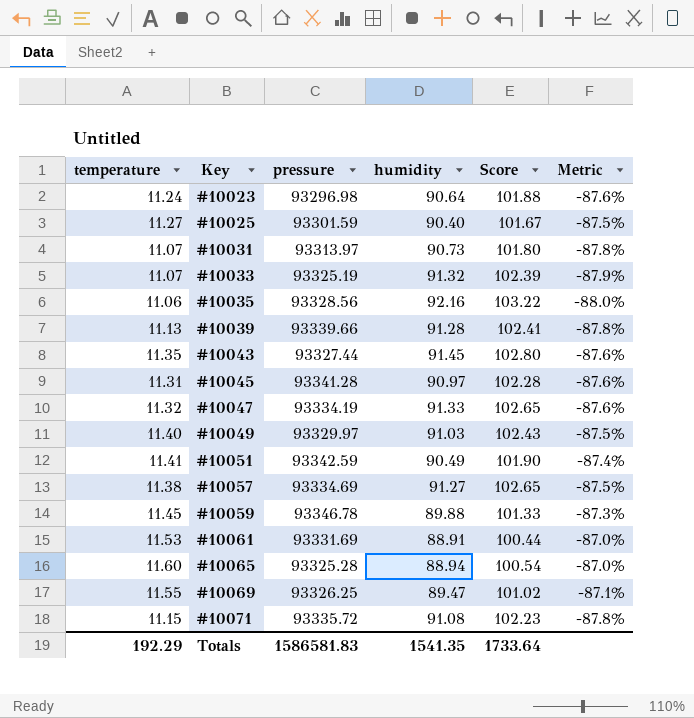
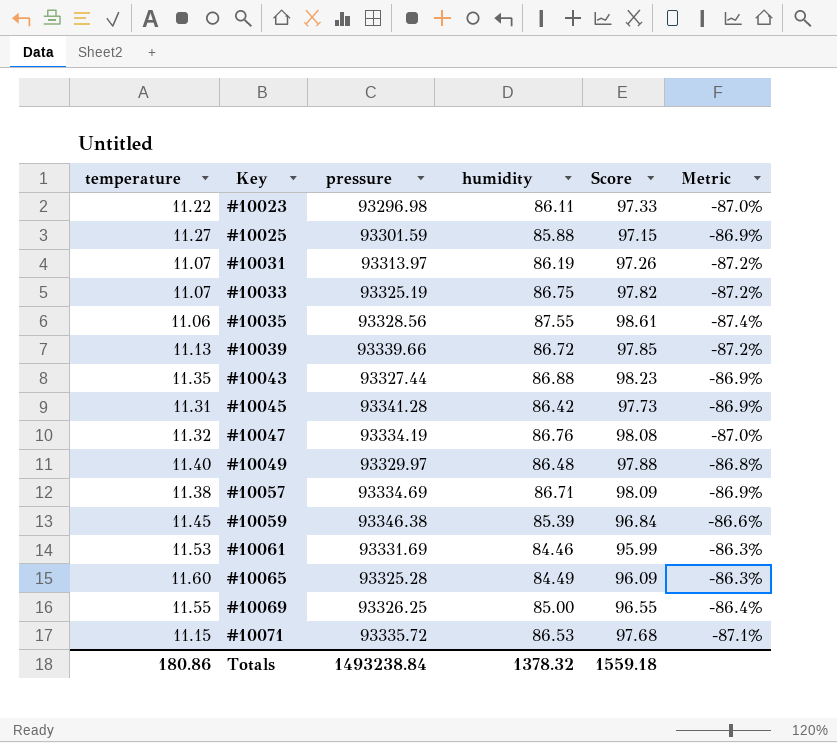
row #10051: 11.41 | 93342.59 | 90.49 | 101.90 | -87.4% -> none
#10023 | temperature: 11.24 -> 11.22
#10023 | humidity: 90.64 -> 86.11
#10023 | Score: 101.88 -> 97.33
#10023 | Metric: -87.6% -> -87.0%
#10025 | humidity: 90.40 -> 85.88
#10025 | Score: 101.67 -> 97.15
#10025 | Metric: -87.5% -> -86.9%
#10031 | humidity: 90.73 -> 86.19
#10031 | Score: 101.80 -> 97.26
#10031 | Metric: -87.8% -> -87.2%
#10033 | humidity: 91.32 -> 86.75
#10033 | Score: 102.39 -> 97.82
#10033 | Metric: -87.9% -> -87.2%
#10035 | humidity: 92.16 -> 87.55
#10035 | Score: 103.22 -> 98.61
#10035 | Metric: -88.0% -> -87.4%
#10039 | humidity: 91.28 -> 86.72
#10039 | Score: 102.41 -> 97.85
#10039 | Metric: -87.8% -> -87.2%
#10043 | humidity: 91.45 -> 86.88
#10043 | Score: 102.80 -> 98.23
#10043 | Metric: -87.6% -> -86.9%
#10045 | humidity: 90.97 -> 86.42
#10045 | Score: 102.28 -> 97.73
#10045 | Metric: -87.6% -> -86.9%
#10047 | humidity: 91.33 -> 86.76
#10047 | Score: 102.65 -> 98.08
#10047 | Metric: -87.6% -> -87.0%
#10049 | humidity: 91.03 -> 86.48
#10049 | Score: 102.43 -> 97.88
#10049 | Metric: -87.5% -> -86.8%
#10057 | humidity: 91.27 -> 86.71
#10057 | Score: 102.65 -> 98.09
#10057 | Metric: -87.5% -> -86.9%
#10059 | pressure: 93346.78 -> 93346.38
#10059 | humidity: 89.88 -> 85.39
#10059 | Score: 101.33 -> 96.84
#10059 | Metric: -87.3% -> -86.6%
#10061 | humidity: 88.91 -> 84.46
#10061 | Score: 100.44 -> 95.99
#10061 | Metric: -87.0% -> -86.3%
#10065 | humidity: 88.94 -> 84.49
#10065 | Score: 100.54 -> 96.09
#10065 | Metric: -87.0% -> -86.3%
#10069 | humidity: 89.47 -> 85.00
#10069 | Score: 101.02 -> 96.55
#10069 | Metric: -87.1% -> -86.4%
#10071 | humidity: 91.08 -> 86.53
#10071 | Score: 102.23 -> 97.68
#10071 | Metric: -87.8% -> -87.1%
Totals | temperature: 192.29 -> 180.86
Totals | pressure: 1586581.83 -> 1493238.84
Totals | humidity: 1541.35 -> 1378.32
Totals | Score: 1733.64 -> 1559.18

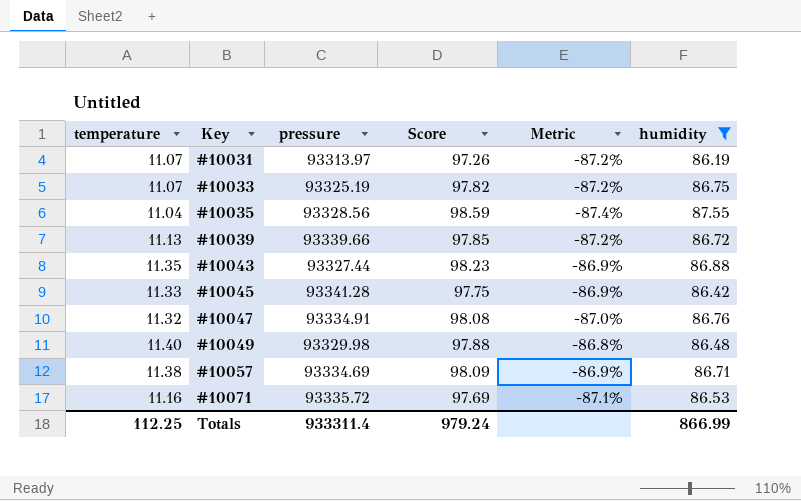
filter: none -> humidity >= 86.19
column humidity | position: 4 -> 6
#10035 | temperature: 11.06 -> 11.04
#10035 | Score: 98.61 -> 98.59
#10045 | temperature: 11.31 -> 11.33
#10045 | Score: 97.73 -> 97.75
#10047 | pressure: 93334.19 -> 93334.91
#10049 | pressure: 93329.97 -> 93329.98
#10071 | temperature: 11.15 -> 11.16
#10071 | Score: 97.68 -> 97.69
Totals | temperature: 180.86 -> 112.25
Totals | pressure: 1493238.84 -> 933311.4
Totals | Score: 1559.18 -> 979.24
Totals | humidity: 1378.32 -> 866.99

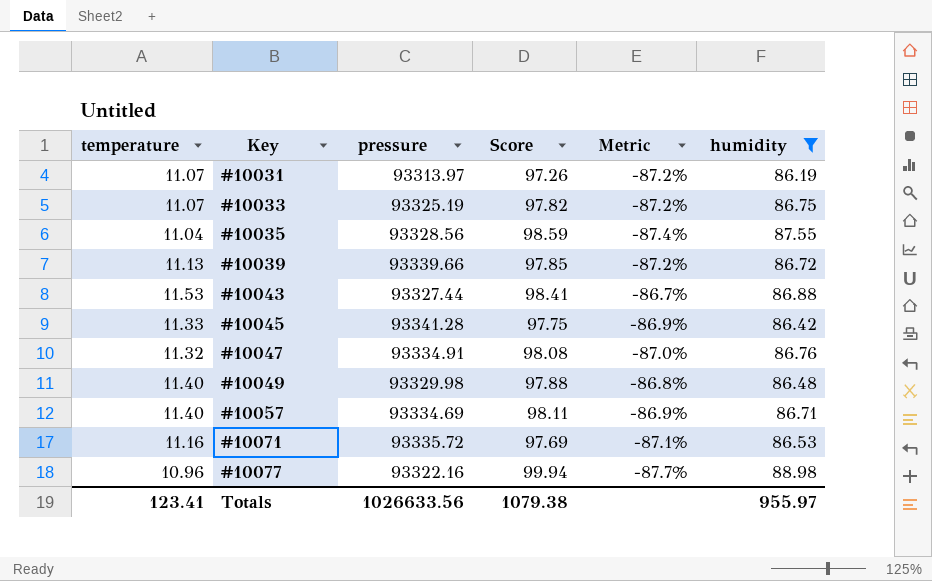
#10043 | temperature: 11.35 -> 11.53
#10043 | Score: 98.23 -> 98.41
#10043 | Metric: -86.9% -> -86.7%
#10057 | temperature: 11.38 -> 11.40
#10057 | Score: 98.09 -> 98.11
row #10077: none -> 10.96 | 93322.16 | 99.94 | -87.7% | 88.98
Totals | temperature: 112.25 -> 123.41
Totals | pressure: 933311.4 -> 1026633.56
Totals | Score: 979.24 -> 1079.38
Totals | humidity: 866.99 -> 955.97

